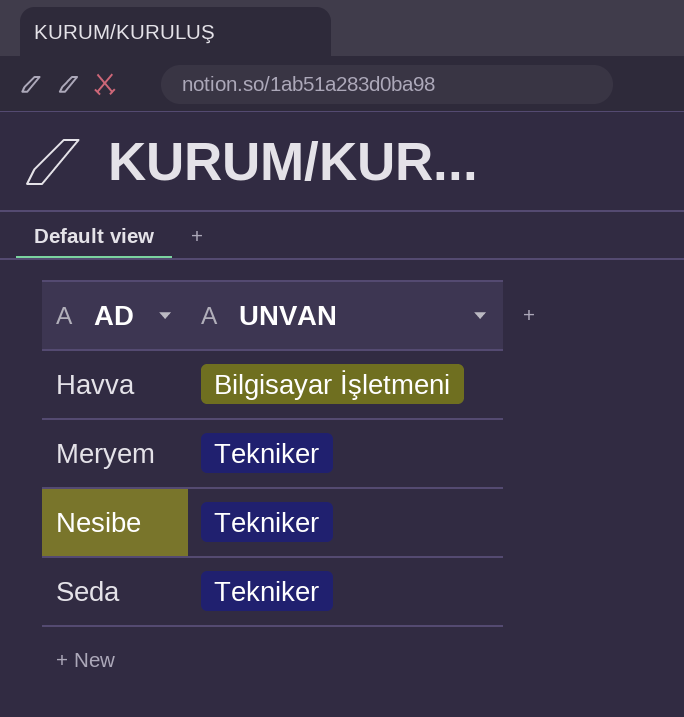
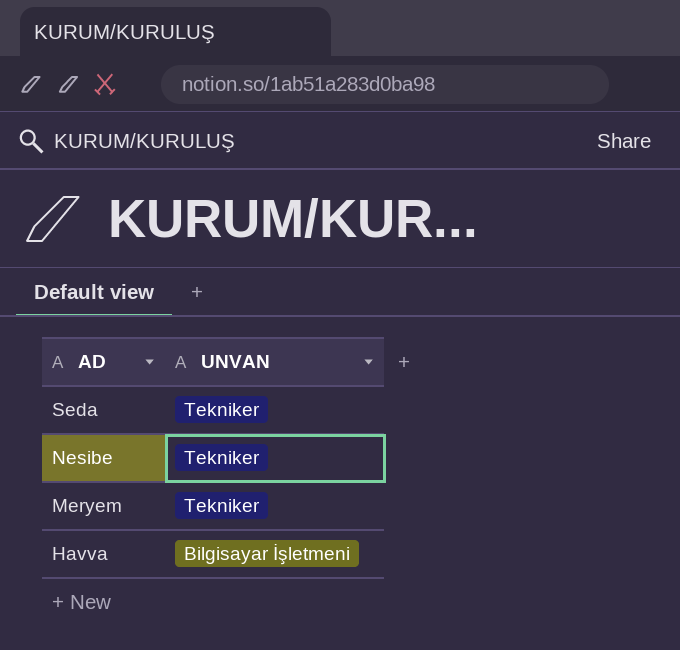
row order: AD ascending -> AD descending

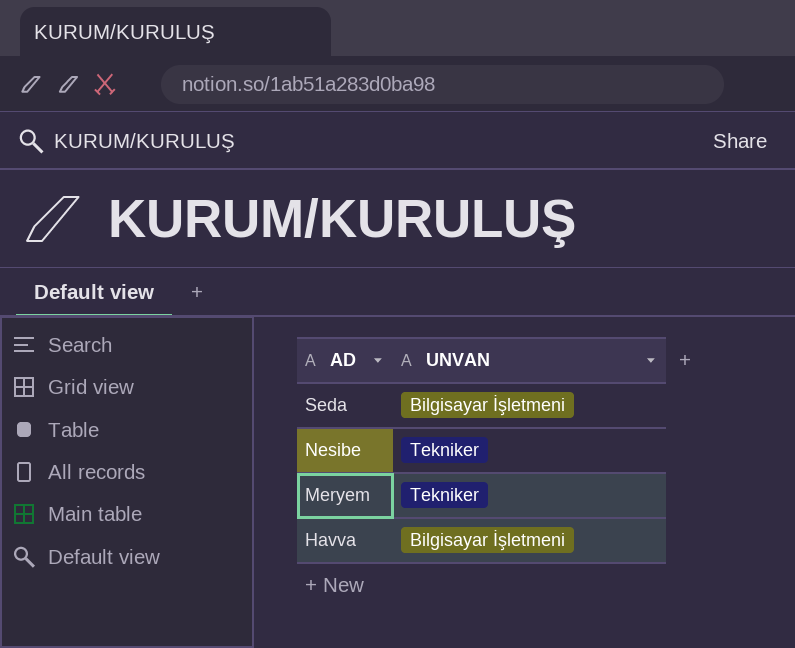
Seda | UNVAN: Tekniker -> Bilgisayar İşletmeni

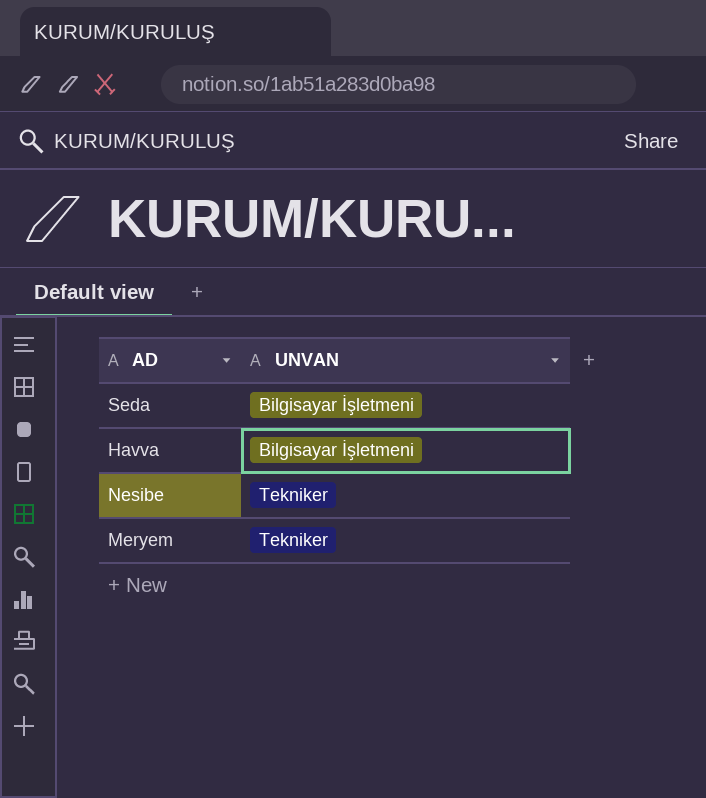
row order: AD descending -> UNVAN ascending

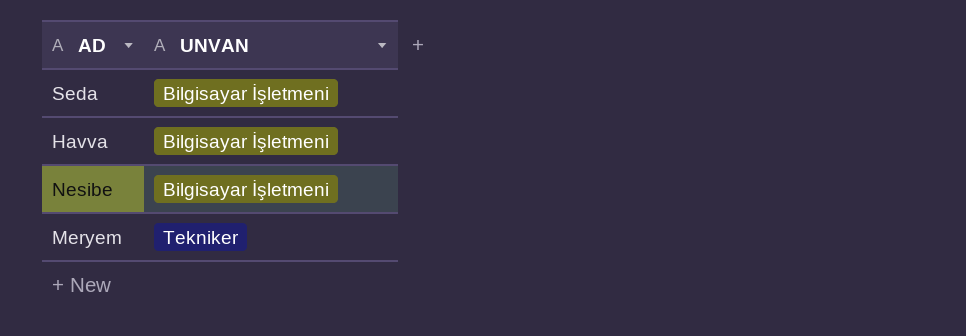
Nesibe | UNVAN: Tekniker -> Bilgisayar İşletmeni

